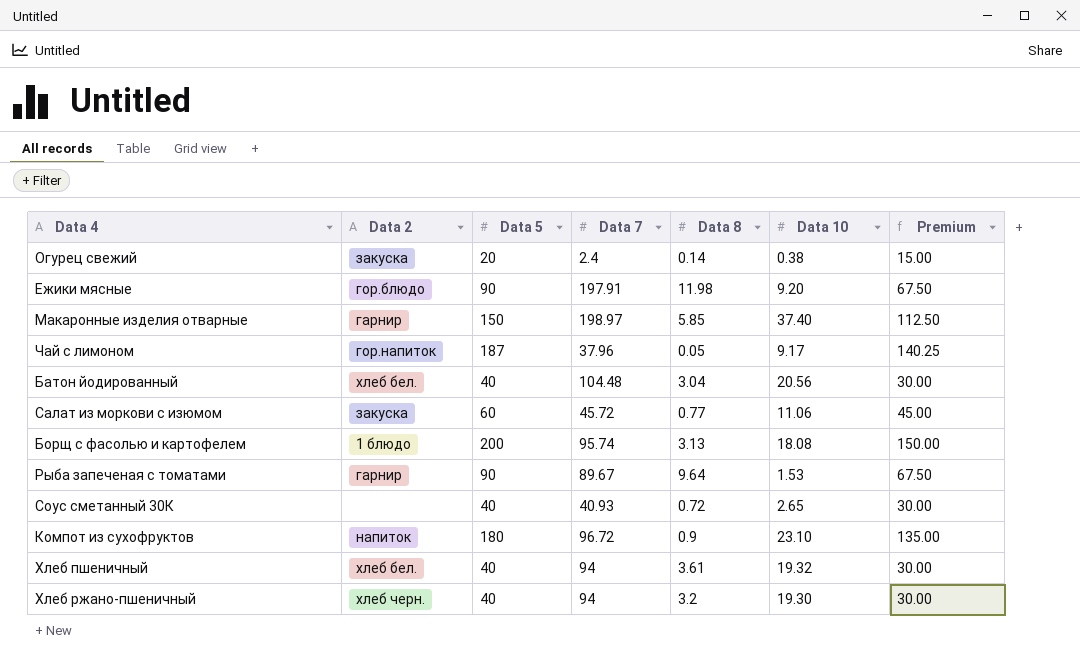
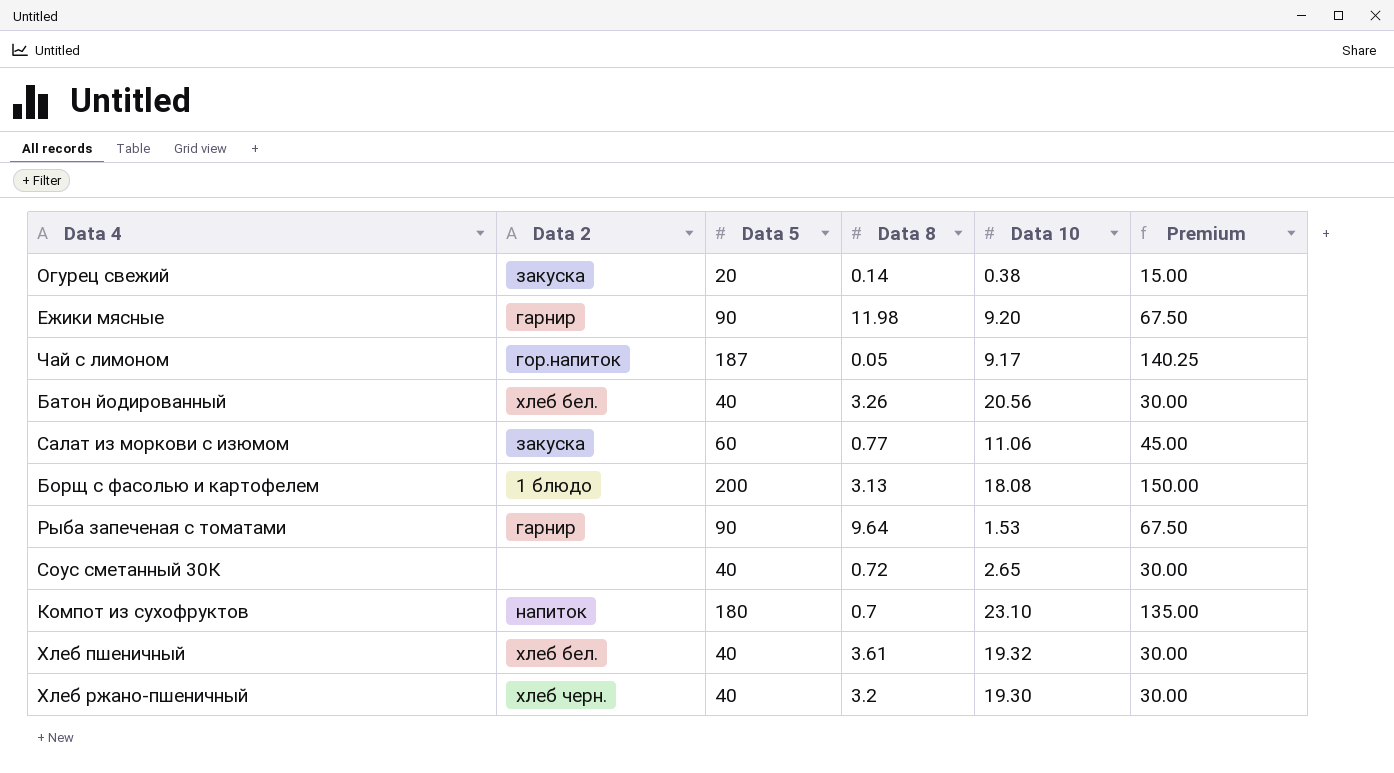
column Data 7 | position: 4 -> none
row Макаронные изделия отварные: гарнир | 150 | 198.97 | 5.85 | 37.40 | 112.50 -> none
Ежики мясные | Data 2: гор.блюдо -> гарнир
Батон йодированный | Data 8: 3.04 -> 3.26
Компот из сухофруктов | Data 8: 0.9 -> 0.7

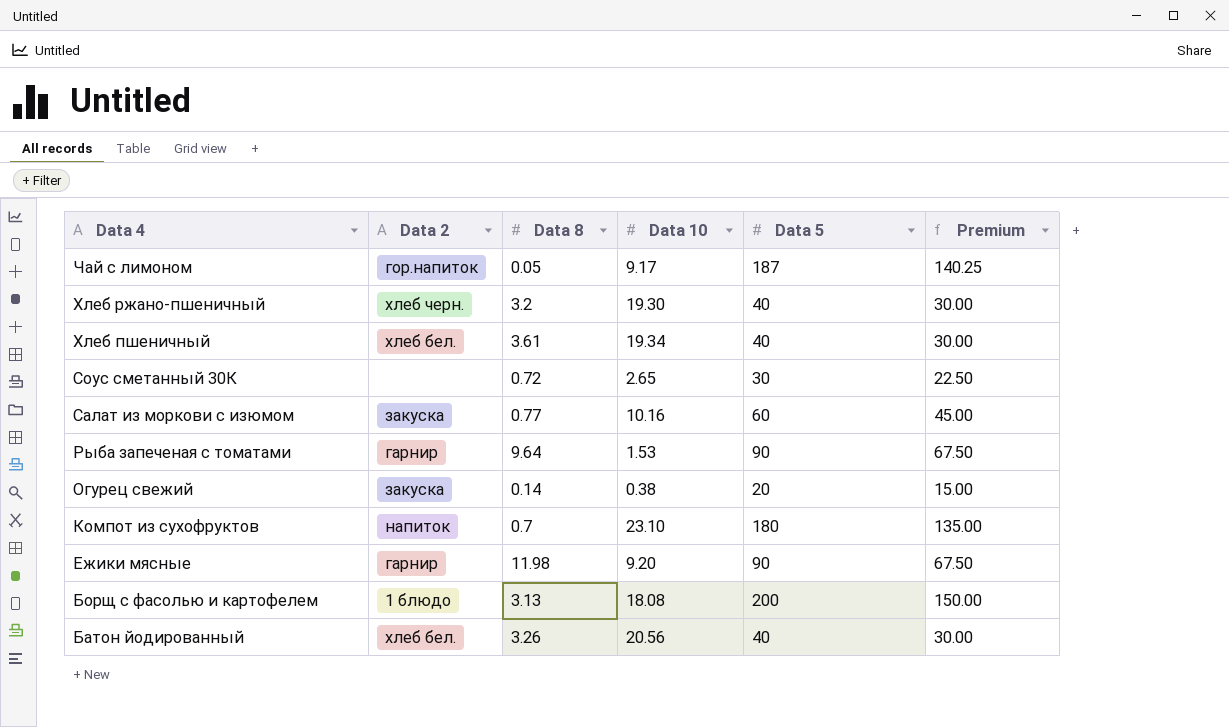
row order: none -> Data 4 descending
column Data 5 | position: 3 -> 5
Хлеб пшеничный | Data 10: 19.32 -> 19.34
Соус сметанный 30К | Data 5: 40 -> 30
Соус сметанный 30К | Premium: 30.00 -> 22.50
Салат из моркови с изюмом | Data 10: 11.06 -> 10.16

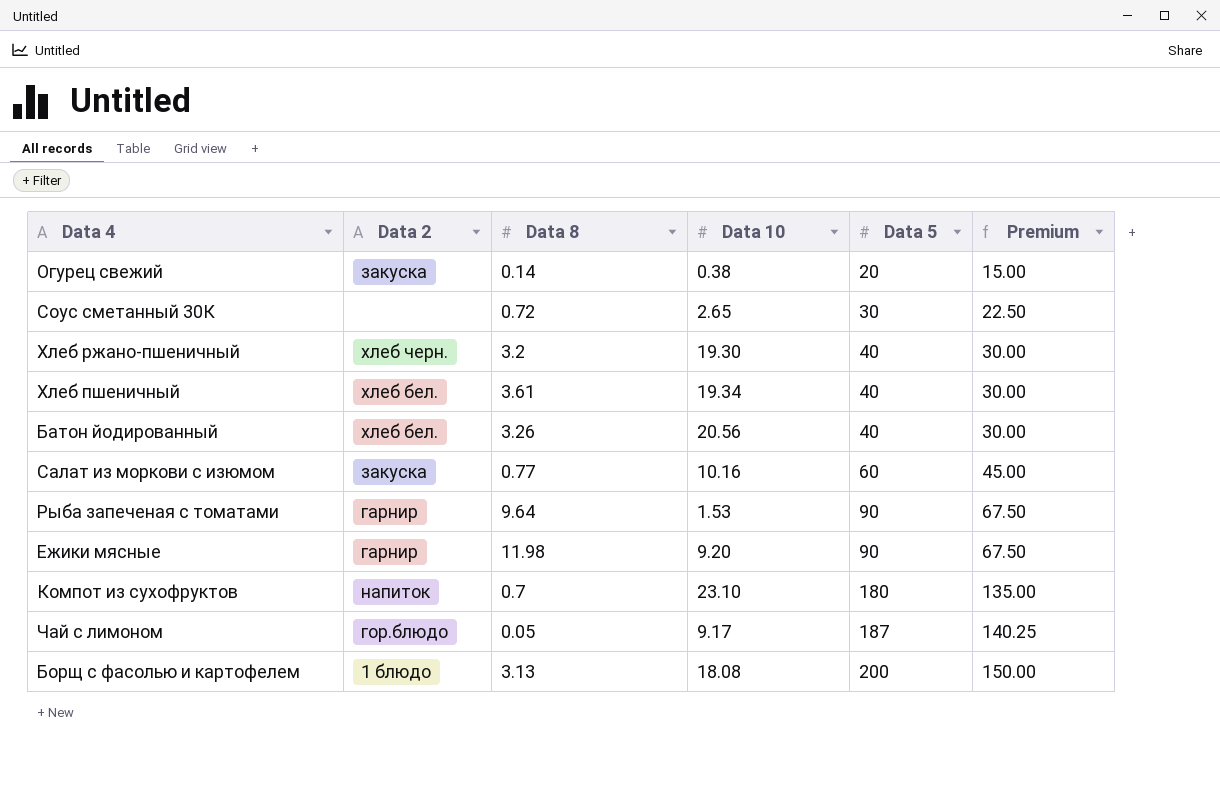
row order: Data 4 descending -> Data 5 ascending
Чай с лимоном | Data 2: гор.напиток -> гор.блюдо

